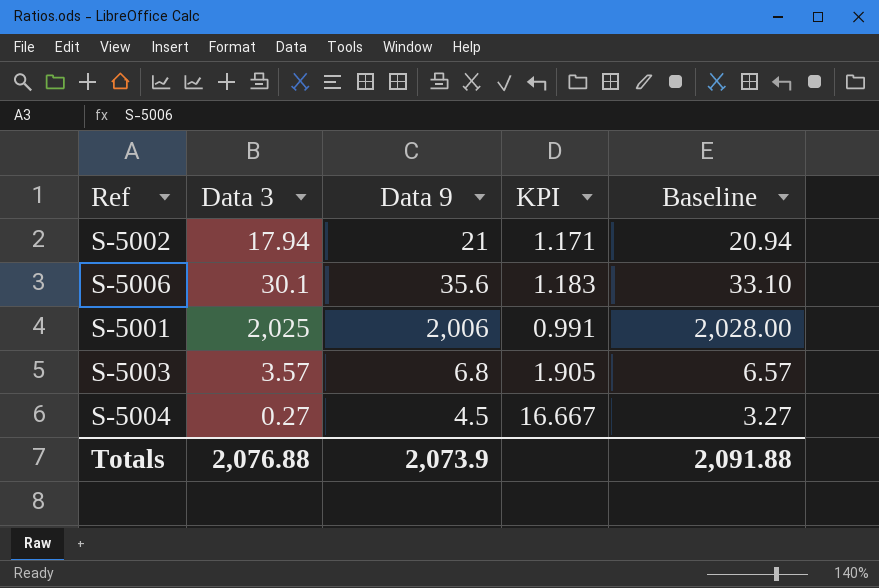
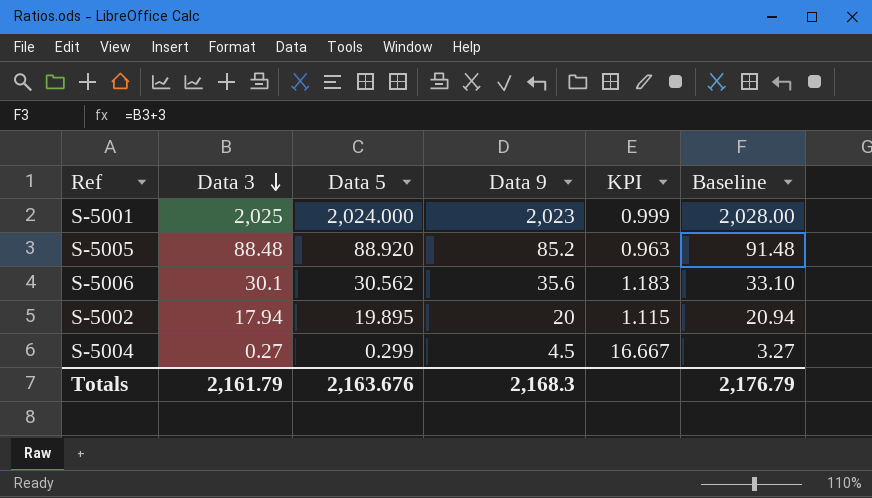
row order: none -> Data 3 descending
column Data 5 | position: none -> 3
row S-5003: 3.57 | 6.8 | 1.905 | 6.57 -> none
S-5001 | Data 9: 2,006 -> 2,023
S-5001 | KPI: 0.991 -> 0.999
row S-5005: none -> 88.48 | 88.920 | 85.2 | 0.963 | 91.48
S-5002 | Data 9: 21 -> 20
S-5002 | KPI: 1.171 -> 1.115
Totals | Data 3: 2,076.88 -> 2,161.79
Totals | Data 9: 2,073.9 -> 2,168.3
Totals | Baseline: 2,091.88 -> 2,176.79

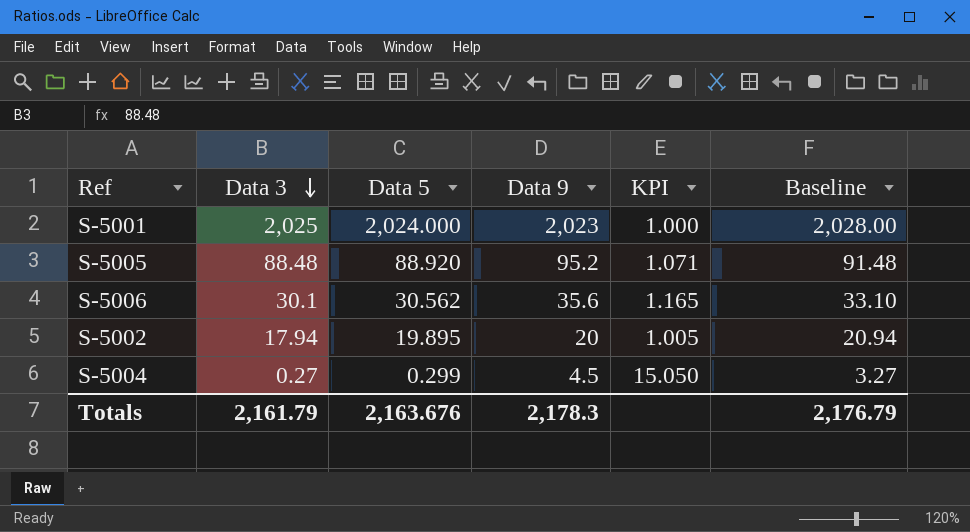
column KPI | formula: [Data 9] / [Data 3] -> [Data 9] / [Data 5]
S-5005 | Data 9: 85.2 -> 95.2
Totals | Data 9: 2,168.3 -> 2,178.3

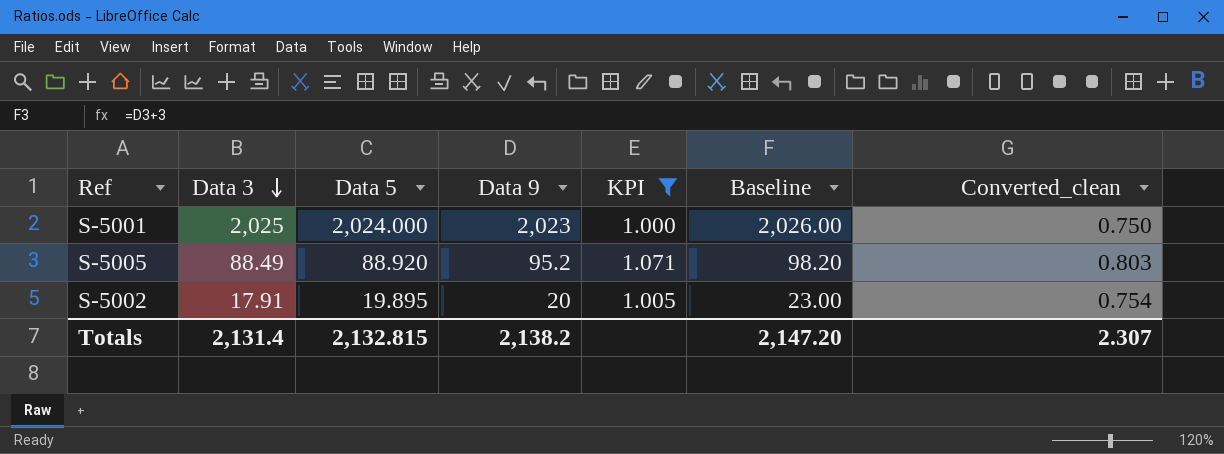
filter: none -> KPI <= 1.071
column Baseline | formula: [Data 3] + 3 -> [Data 9] + 3
column Converted_clean | formula: none -> [KPI] * 0.75
S-5005 | Data 3: 88.48 -> 88.49
S-5002 | Data 3: 17.94 -> 17.91
Totals | Data 3: 2,161.79 -> 2,131.4
Totals | Data 5: 2,163.676 -> 2,132.815
Totals | Data 9: 2,178.3 -> 2,138.2
Totals | Baseline: 2,176.79 -> 2,147.20

